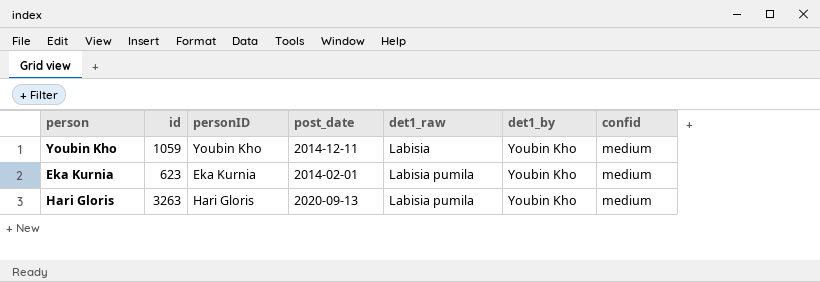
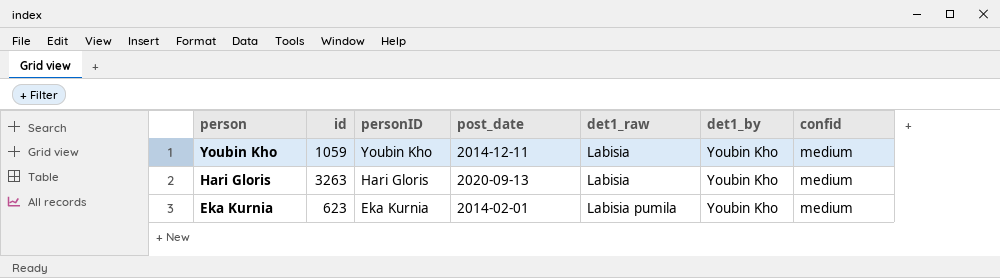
row order: det1_raw ascending -> person descending
Hari Gloris | det1_raw: Labisia pumila -> Labisia

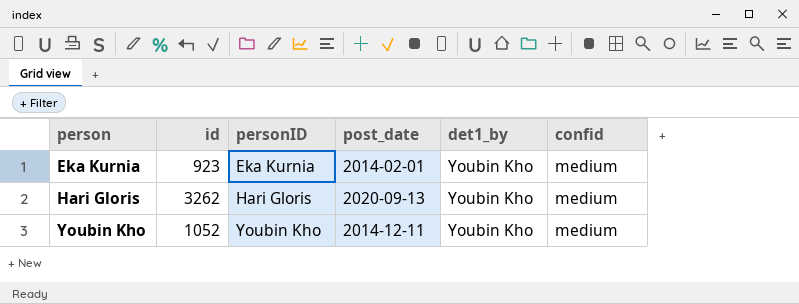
row order: person descending -> person ascending
column det1_raw | position: 5 -> none
Eka Kurnia | id: 623 -> 923
Hari Gloris | id: 3263 -> 3262
Youbin Kho | id: 1059 -> 1052

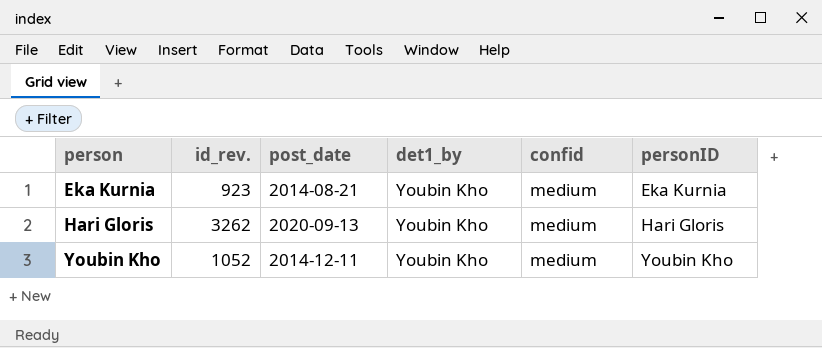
column name: id -> id_rev.
column personID | position: 3 -> 6
Eka Kurnia | post_date: 2014-02-01 -> 2014-08-21

